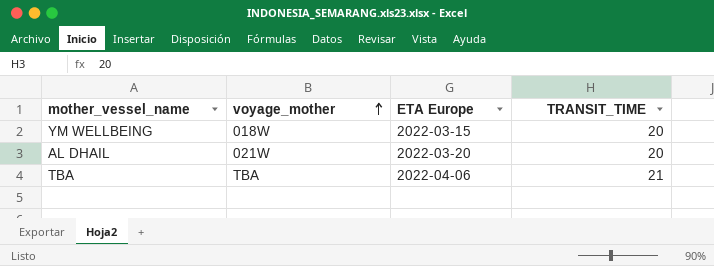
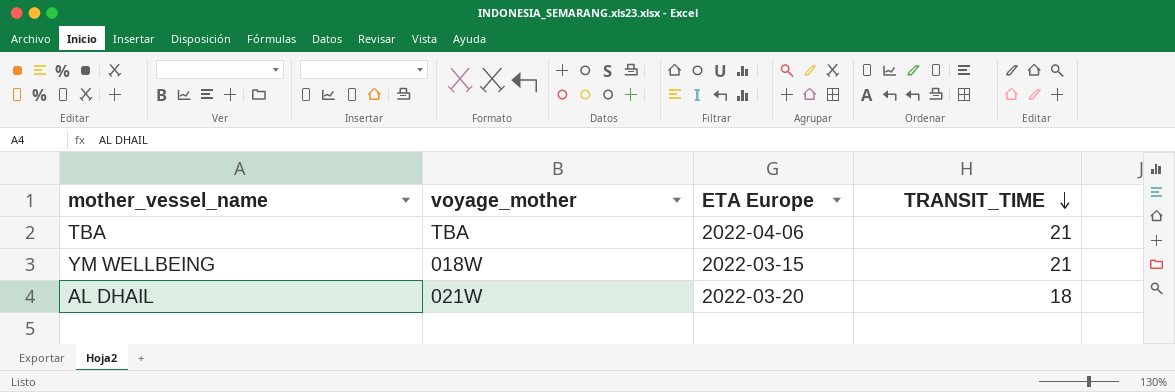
row order: voyage_mother ascending -> TRANSIT_TIME descending
YM WELLBEING | TRANSIT_TIME: 20 -> 21
AL DHAIL | TRANSIT_TIME: 20 -> 18

